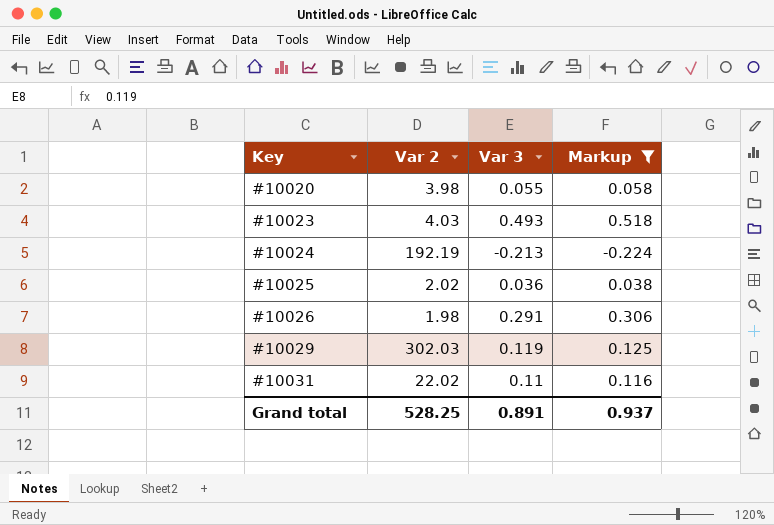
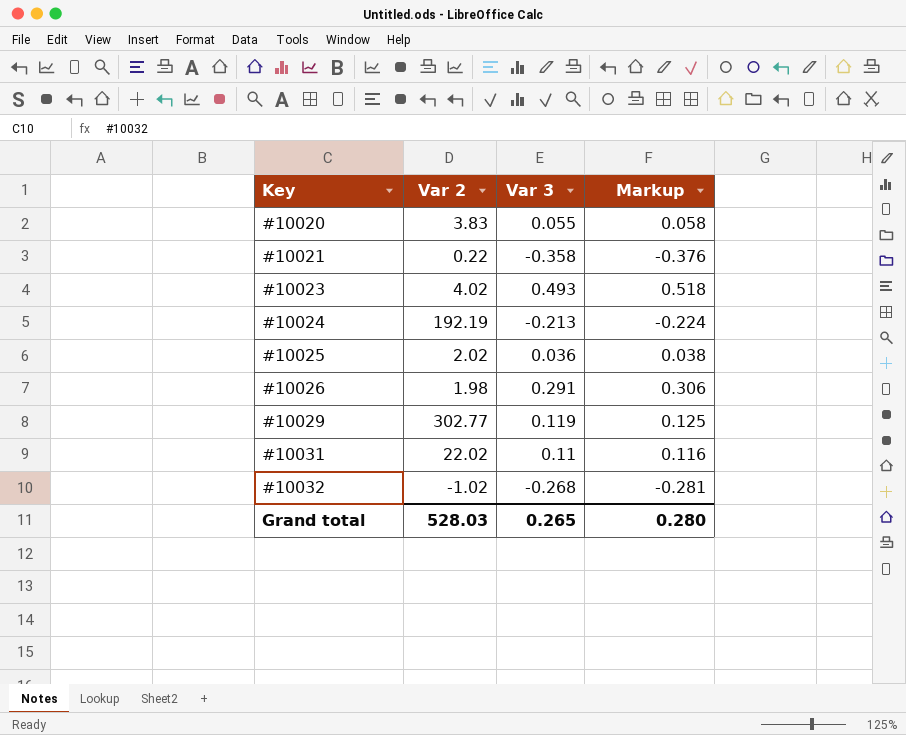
filter: Markup >= -0.224 -> none
#10020 | Var 2: 3.98 -> 3.83
#10023 | Var 2: 4.03 -> 4.02
#10029 | Var 2: 302.03 -> 302.77
Grand total | Var 2: 528.25 -> 528.03
Grand total | Var 3: 0.891 -> 0.265
Grand total | Markup: 0.937 -> 0.280

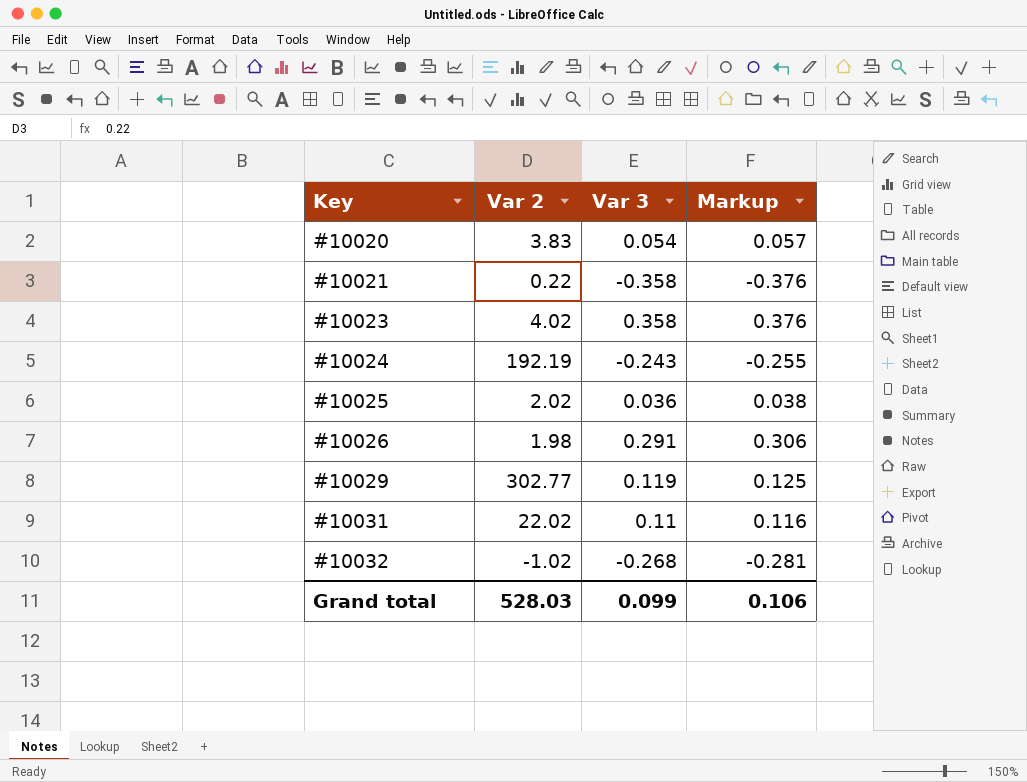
#10020 | Var 3: 0.055 -> 0.054
#10020 | Markup: 0.058 -> 0.057
#10023 | Var 3: 0.493 -> 0.358
#10023 | Markup: 0.518 -> 0.376
#10024 | Var 3: -0.213 -> -0.243
#10024 | Markup: -0.224 -> -0.255
Grand total | Var 3: 0.265 -> 0.099
Grand total | Markup: 0.280 -> 0.106

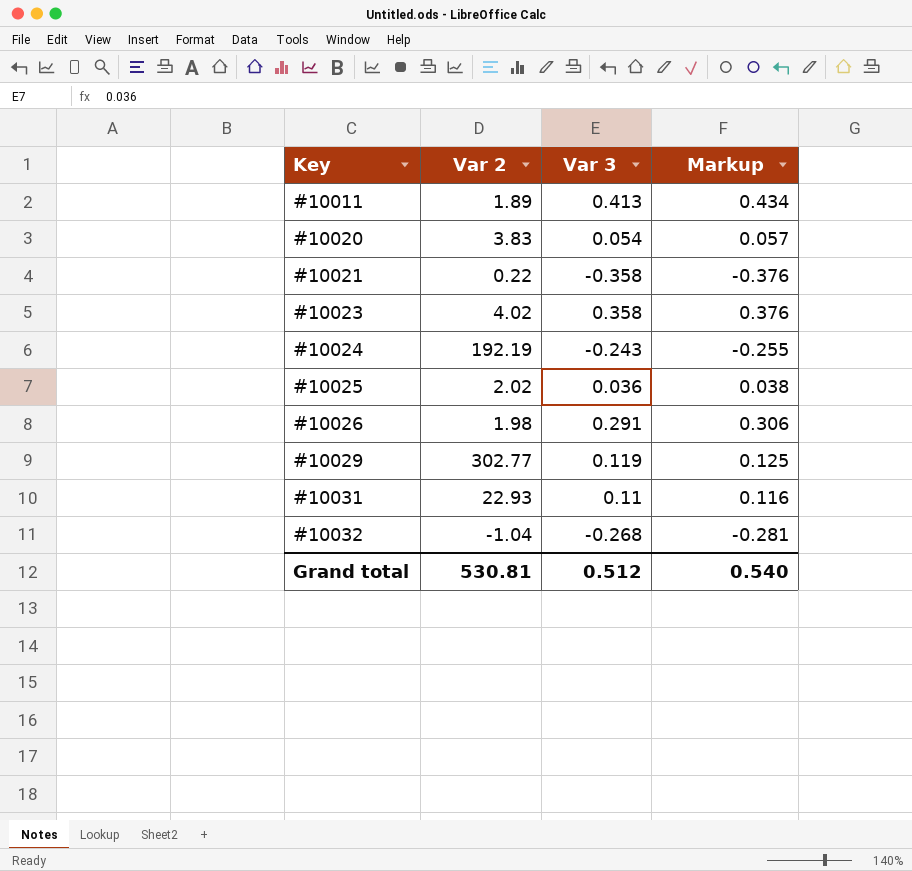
row #10011: none -> 1.89 | 0.413 | 0.434
#10031 | Var 2: 22.02 -> 22.93
#10032 | Var 2: -1.02 -> -1.04
Grand total | Var 2: 528.03 -> 530.81
Grand total | Var 3: 0.099 -> 0.512
Grand total | Markup: 0.106 -> 0.540

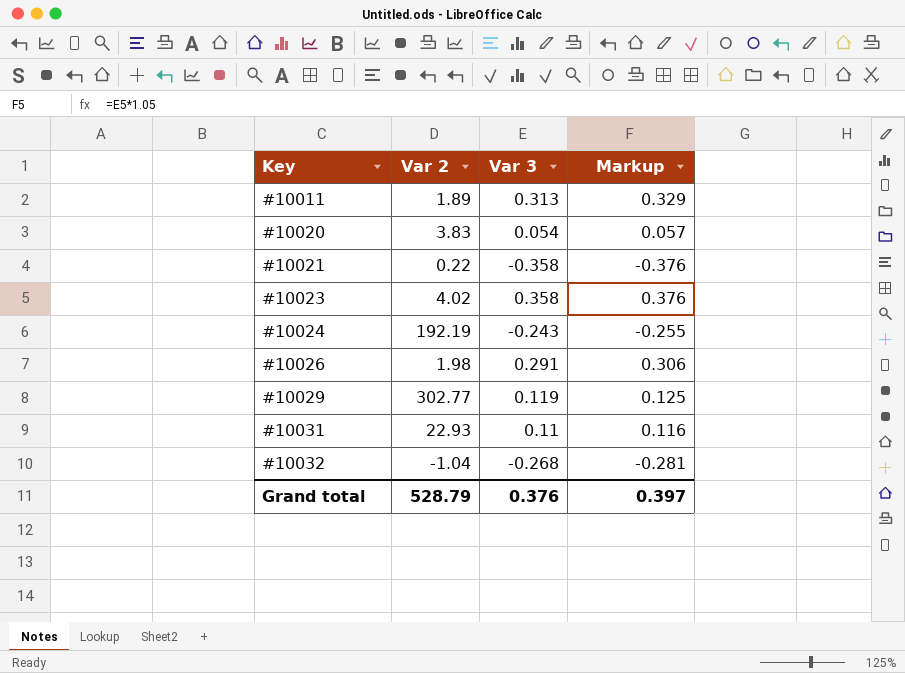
row #10025: 2.02 | 0.036 | 0.038 -> none
#10011 | Var 3: 0.413 -> 0.313
#10011 | Markup: 0.434 -> 0.329
Grand total | Var 2: 530.81 -> 528.79
Grand total | Var 3: 0.512 -> 0.376
Grand total | Markup: 0.540 -> 0.397

